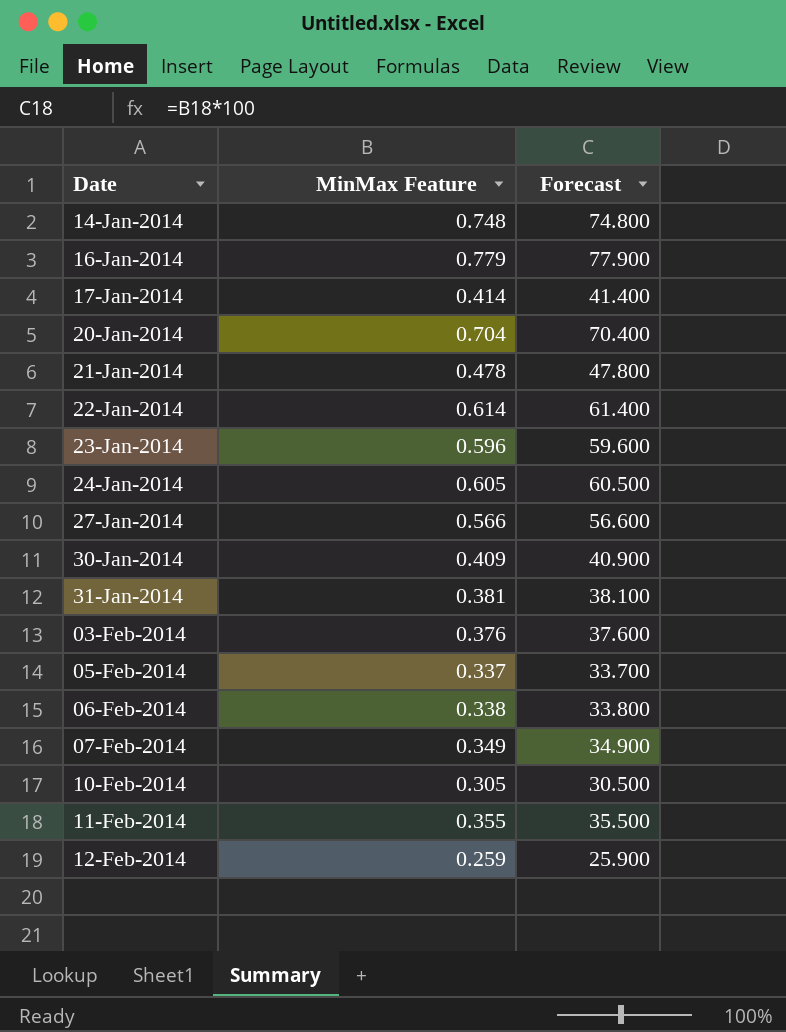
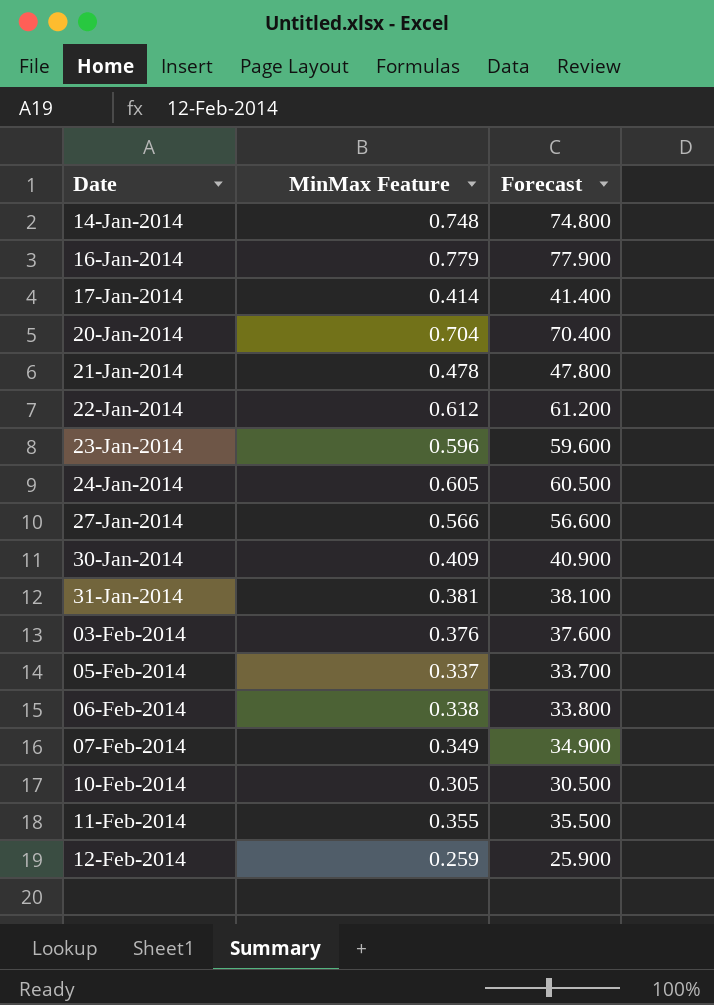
22-Jan-2014 | MinMax Feature: 0.614 -> 0.612
22-Jan-2014 | Forecast: 61.400 -> 61.200

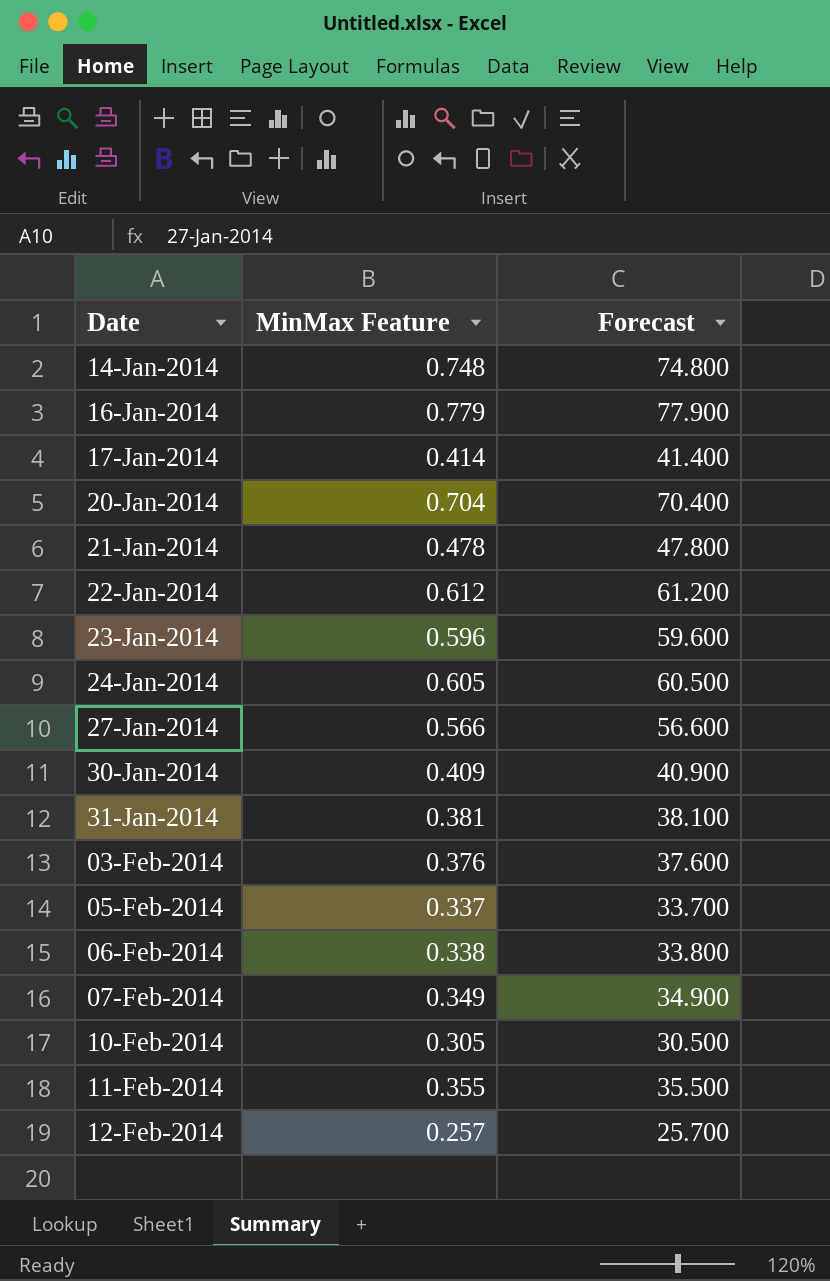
12-Feb-2014 | MinMax Feature: 0.259 -> 0.257
12-Feb-2014 | Forecast: 25.900 -> 25.700

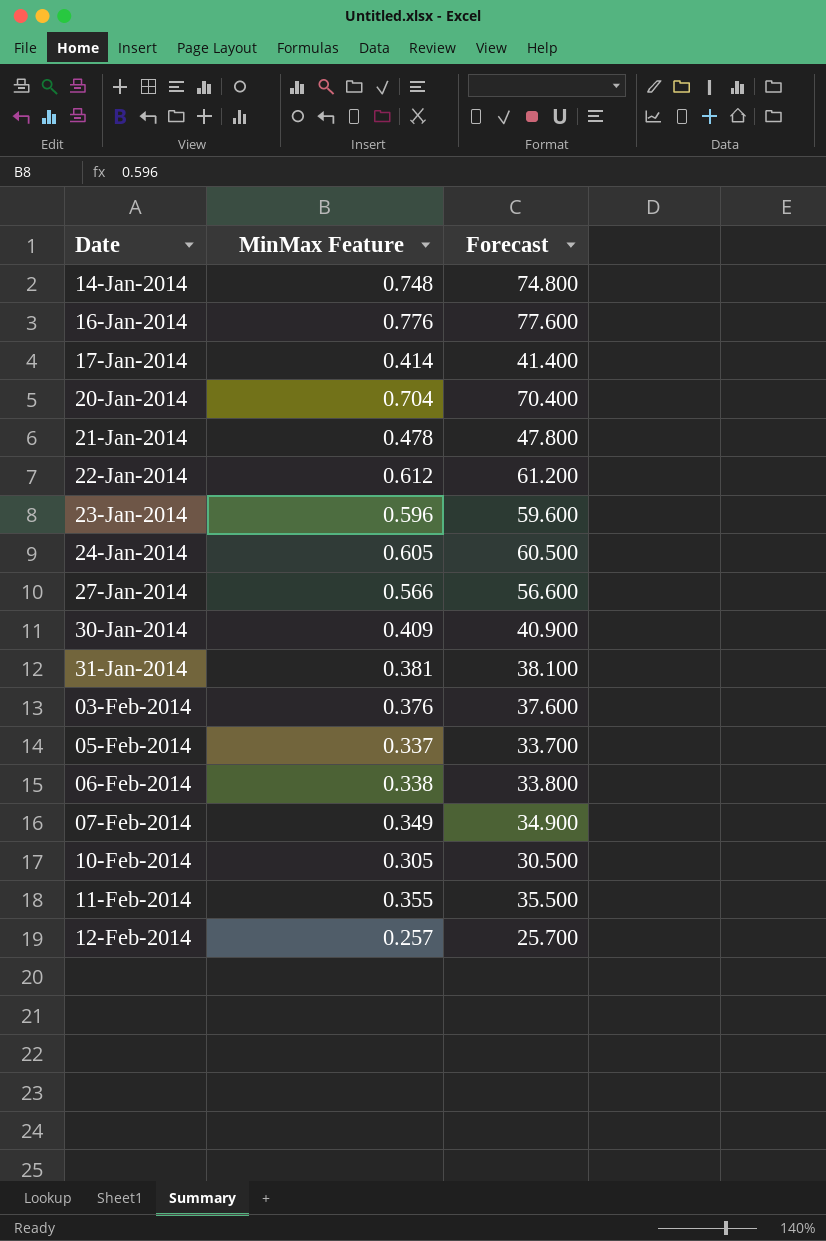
16-Jan-2014 | MinMax Feature: 0.779 -> 0.776
16-Jan-2014 | Forecast: 77.900 -> 77.600

